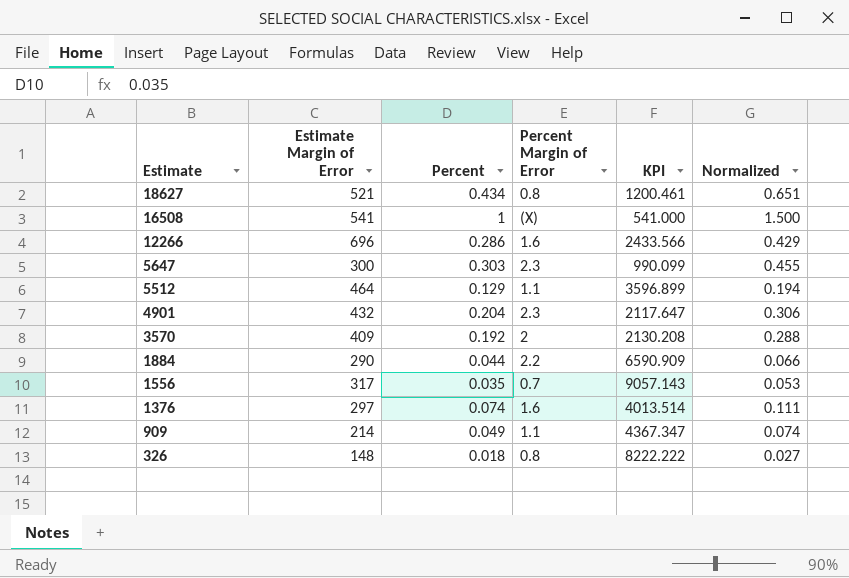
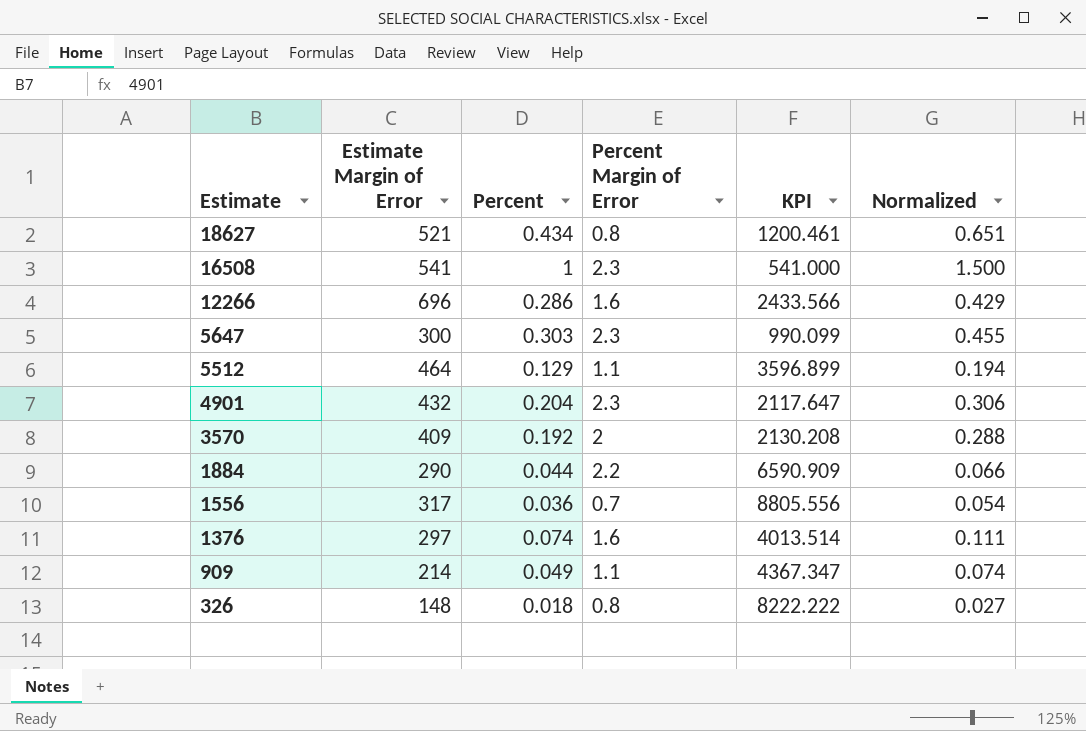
16508 | Percent Margin of Error: (X) -> 2.3
1556 | Percent: 0.035 -> 0.036
1556 | KPI: 9057.143 -> 8805.556
1556 | Normalized: 0.053 -> 0.054

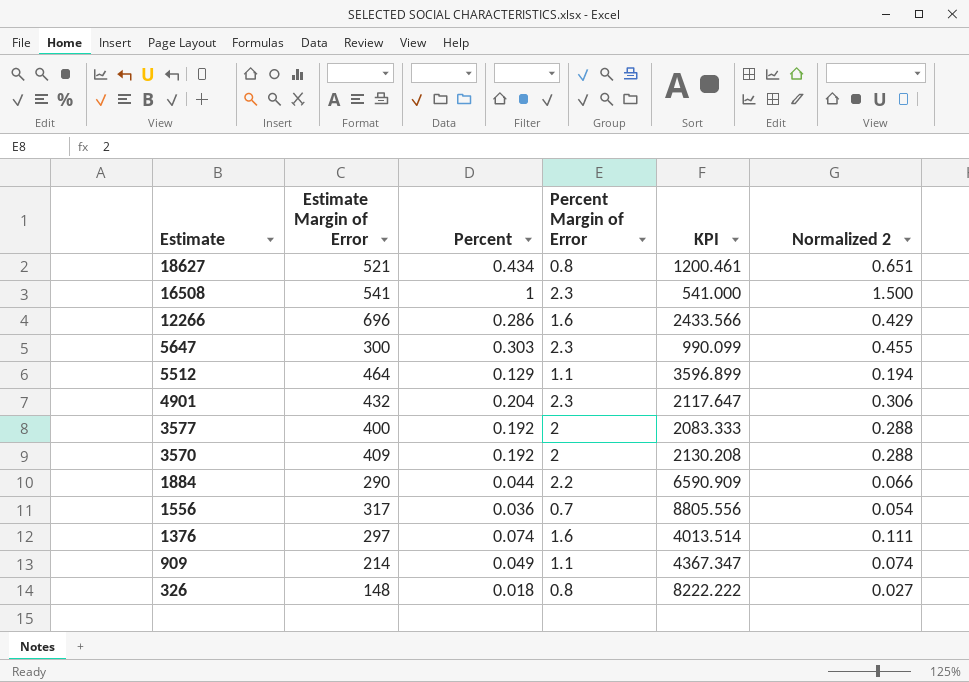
column name: Normalized -> Normalized 2
row 3577: none -> 400 | 0.192 | 2 | 2083.333 | 0.288

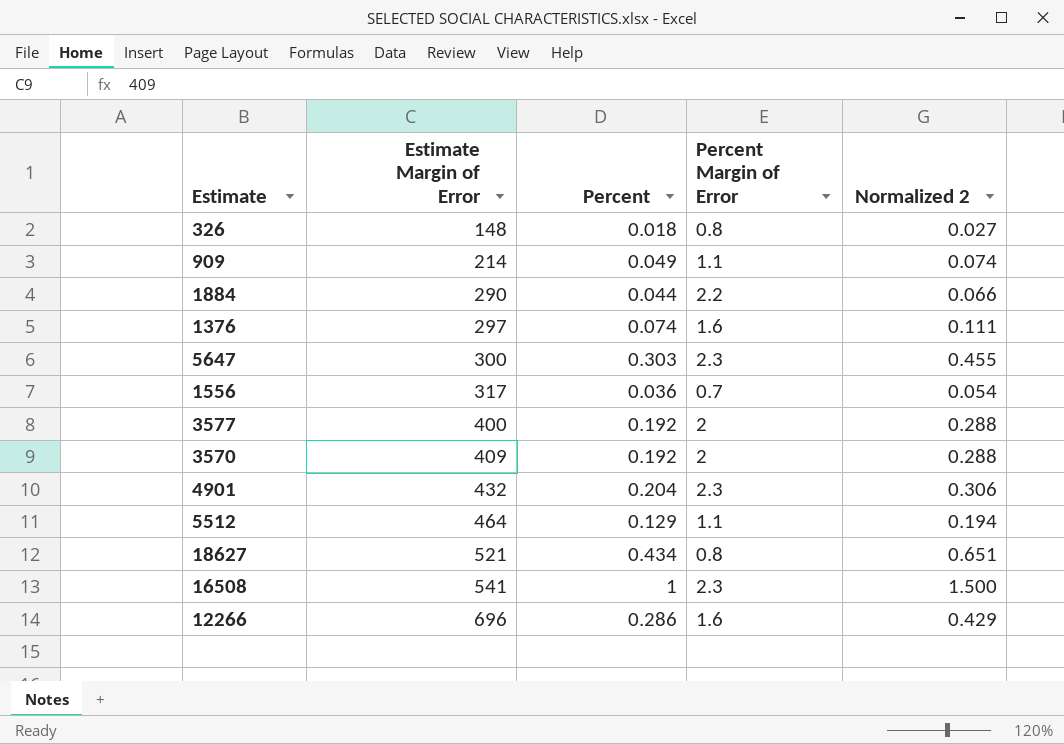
row order: Estimate descending -> Estimate Margin of Error ascending
column KPI | formula: [Estimate Margin of Error] / [Percent] -> none

